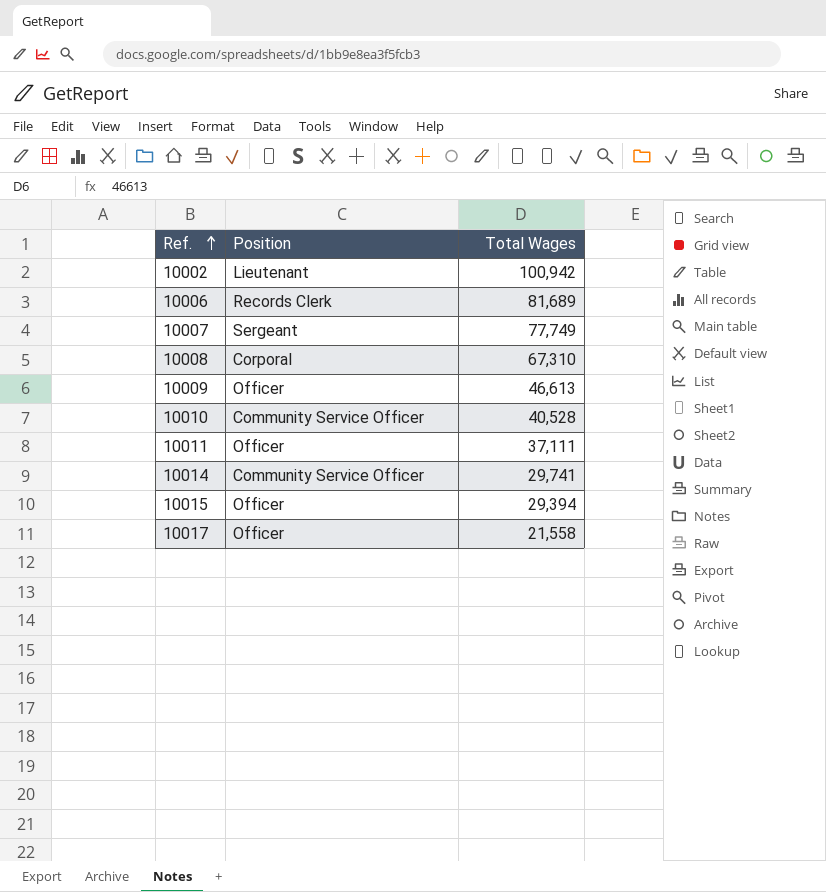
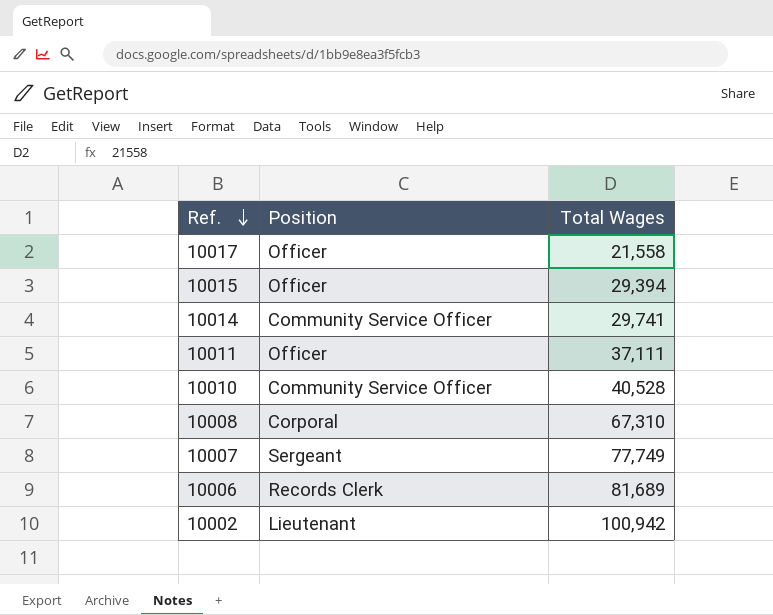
row order: Ref. ascending -> Ref. descending
row 10009: Officer | 46,613 -> none

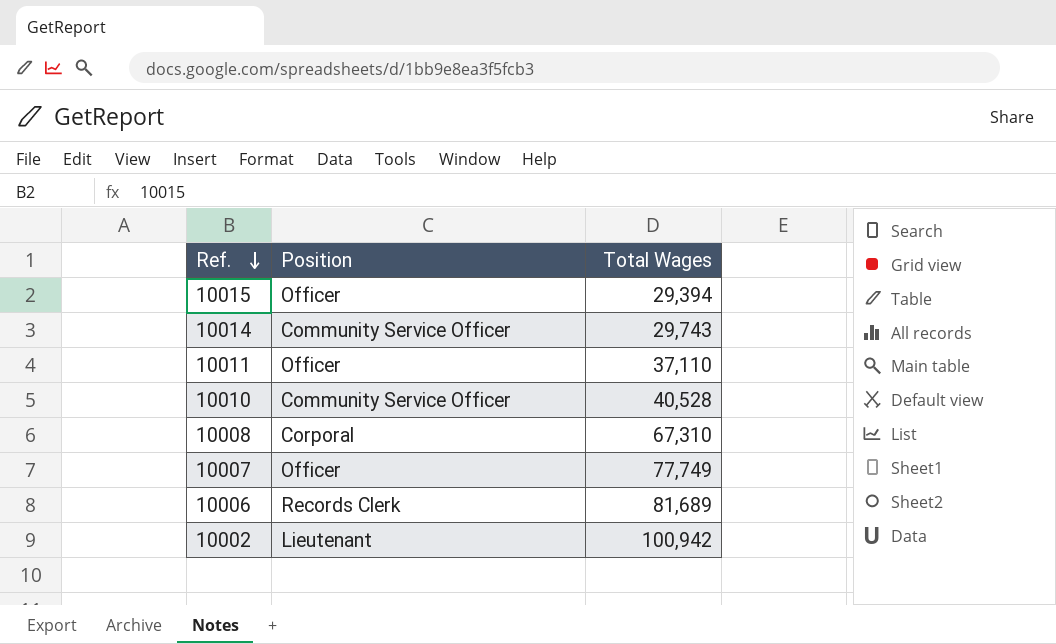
row 10017: Officer | 21,558 -> none
10014 | Total Wages: 29,741 -> 29,743
10011 | Total Wages: 37,111 -> 37,110
10007 | Position: Sergeant -> Officer

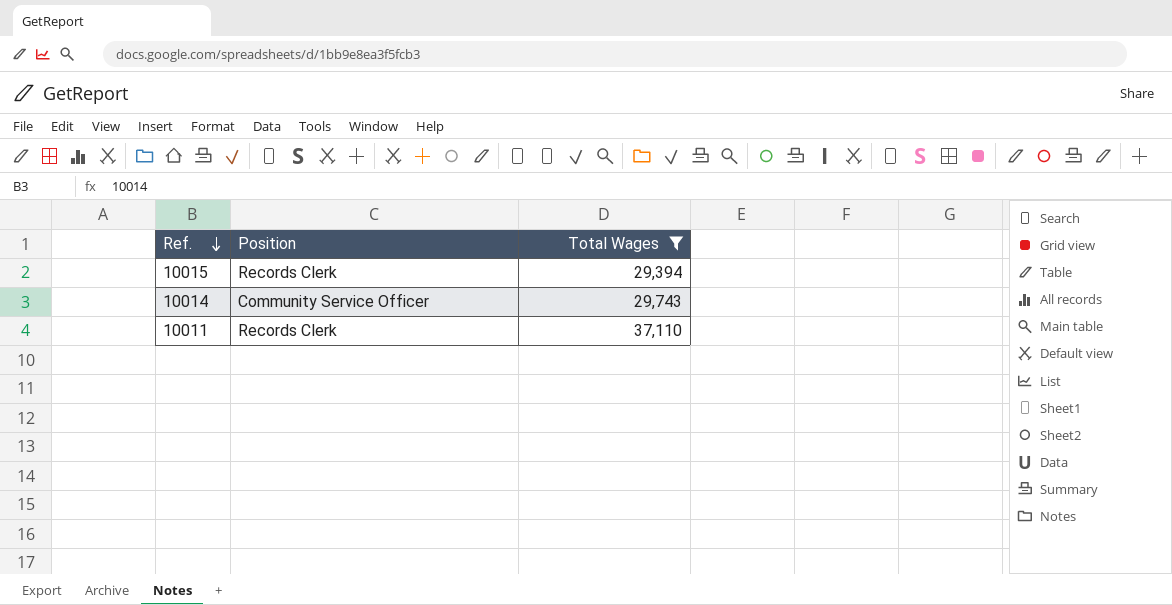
filter: none -> Total Wages <= 37,110
10015 | Position: Officer -> Records Clerk
10011 | Position: Officer -> Records Clerk

